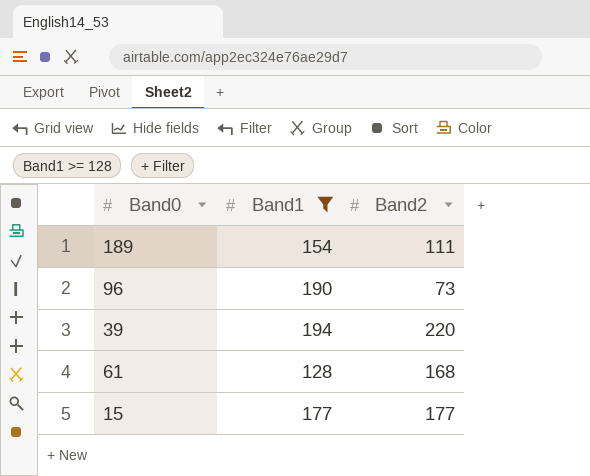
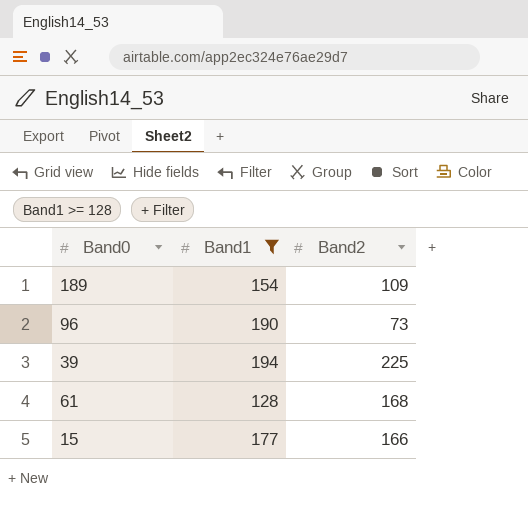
189 | Band2: 111 -> 109
39 | Band2: 220 -> 225
15 | Band2: 177 -> 166

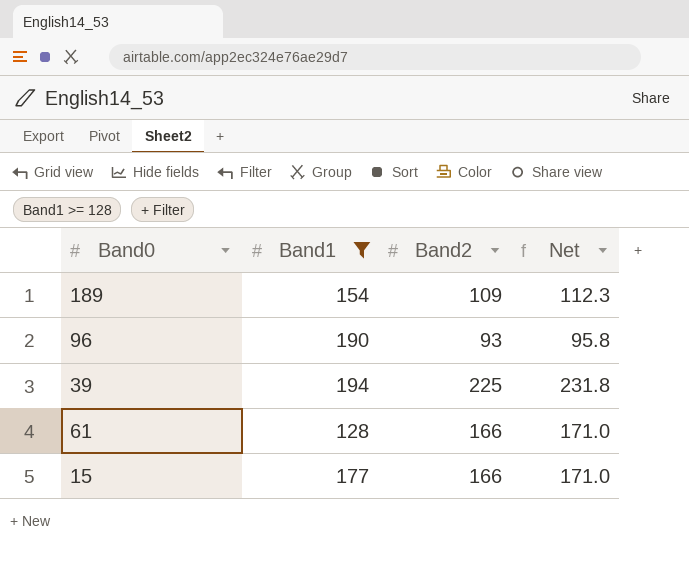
column Net | formula: none -> [Band2] * 1.03
96 | Band2: 73 -> 93
61 | Band2: 168 -> 166

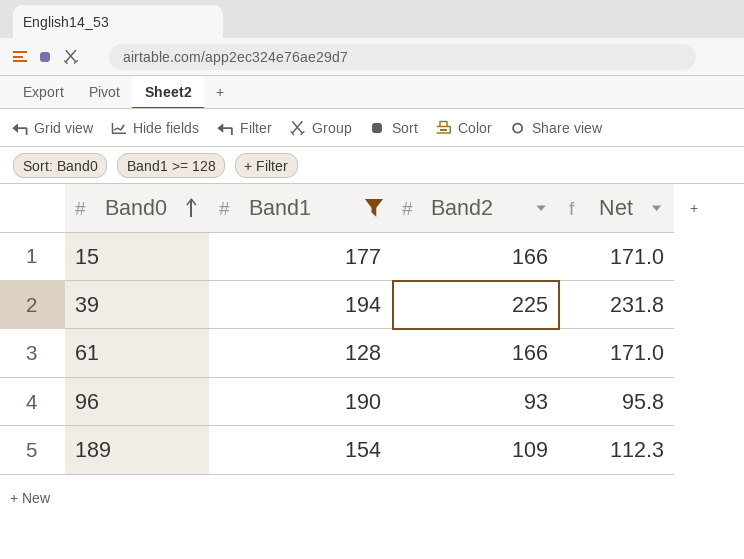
row order: none -> Band0 ascending

